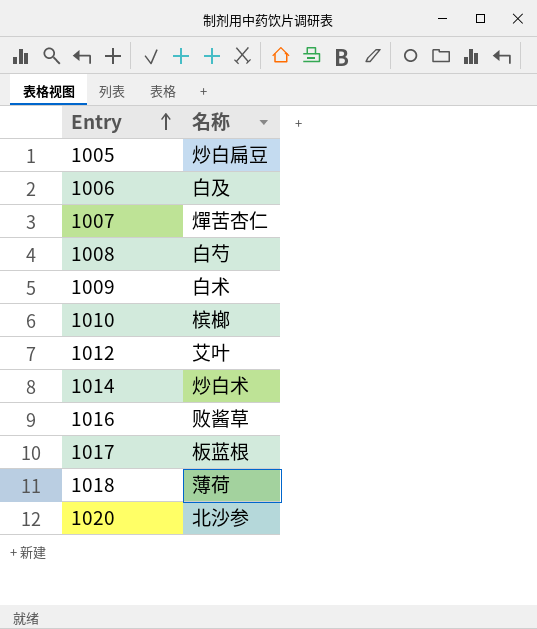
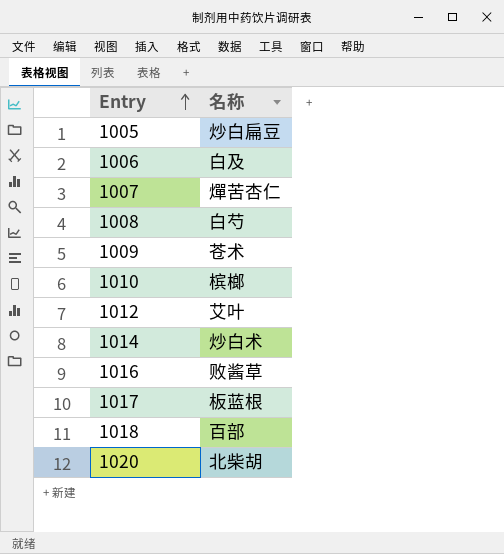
1009 | 名称: 白术 -> 苍术
1018 | 名称: 薄荷 -> 百部
1020 | 名称: 北沙参 -> 北柴胡

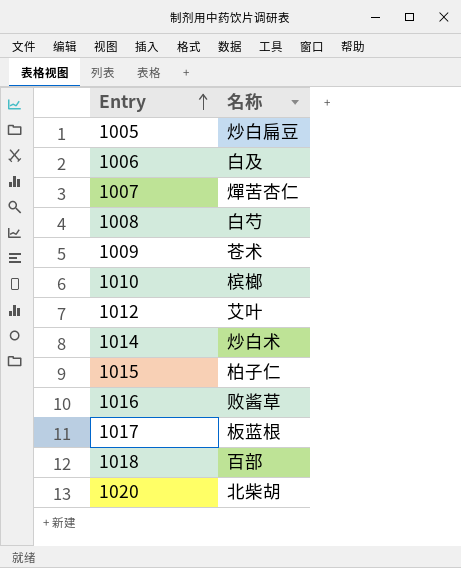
row 1015: none -> 柏子仁

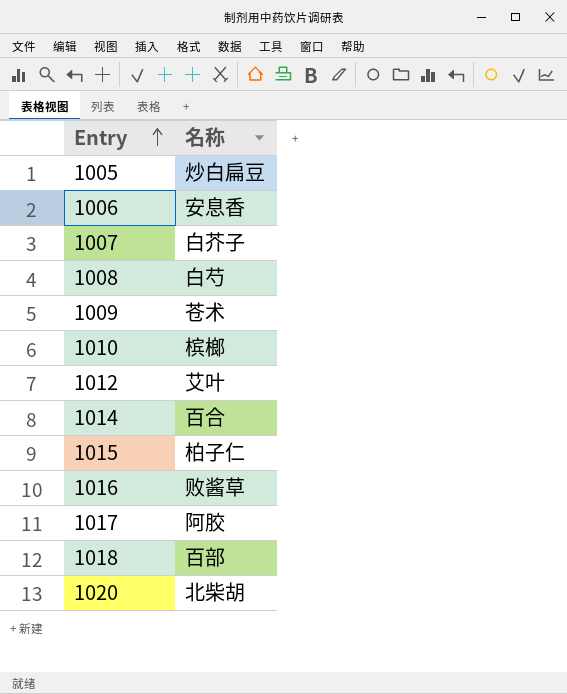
1006 | 名称: 白及 -> 安息香
1007 | 名称: 燀苦杏仁 -> 白芥子
1014 | 名称: 炒白术 -> 百合
1017 | 名称: 板蓝根 -> 阿胶

